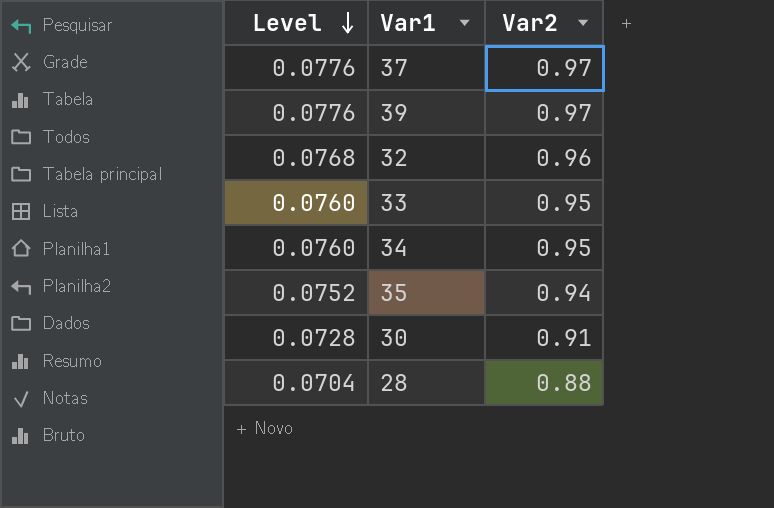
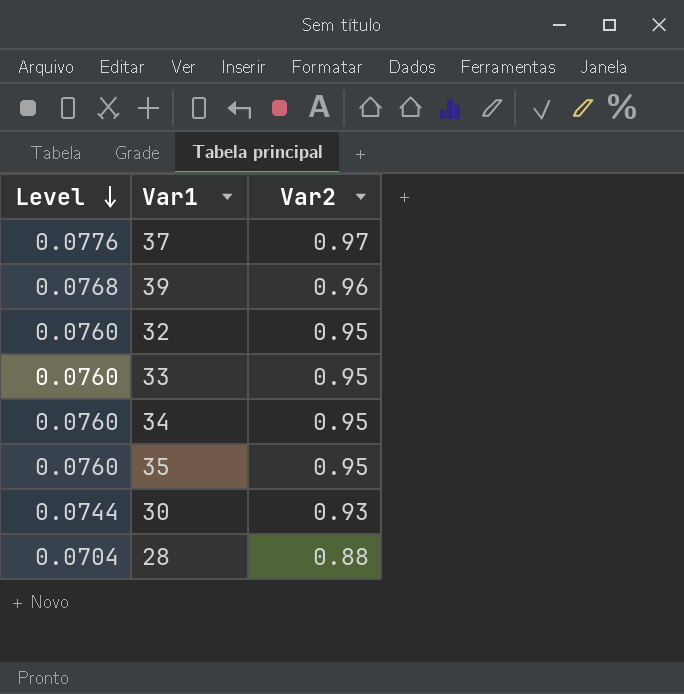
39 | Level: 0.0776 -> 0.0768
39 | Var2: 0.97 -> 0.96
32 | Level: 0.0768 -> 0.0760
32 | Var2: 0.96 -> 0.95
35 | Level: 0.0752 -> 0.0760
35 | Var2: 0.94 -> 0.95
30 | Level: 0.0728 -> 0.0744
30 | Var2: 0.91 -> 0.93

